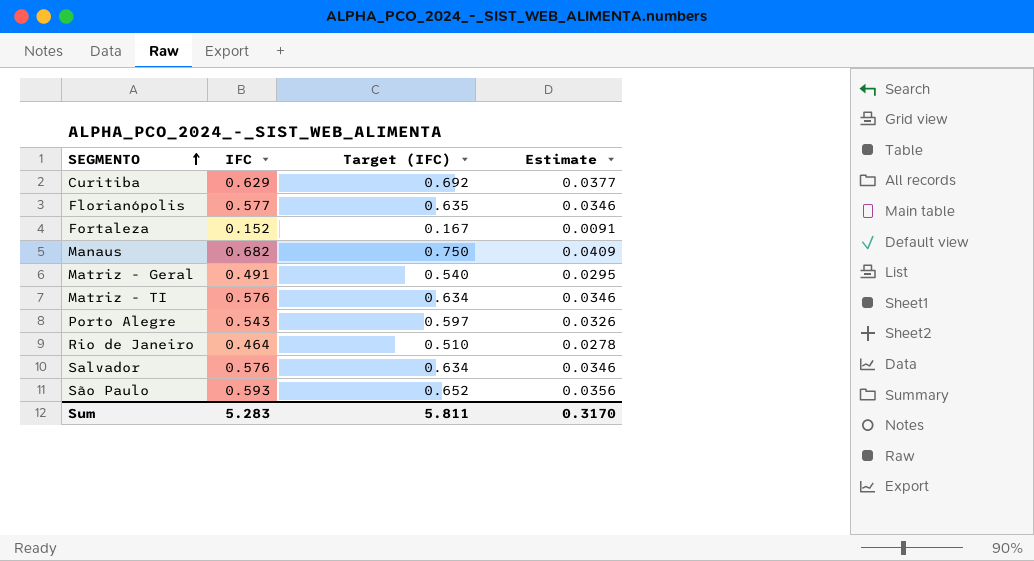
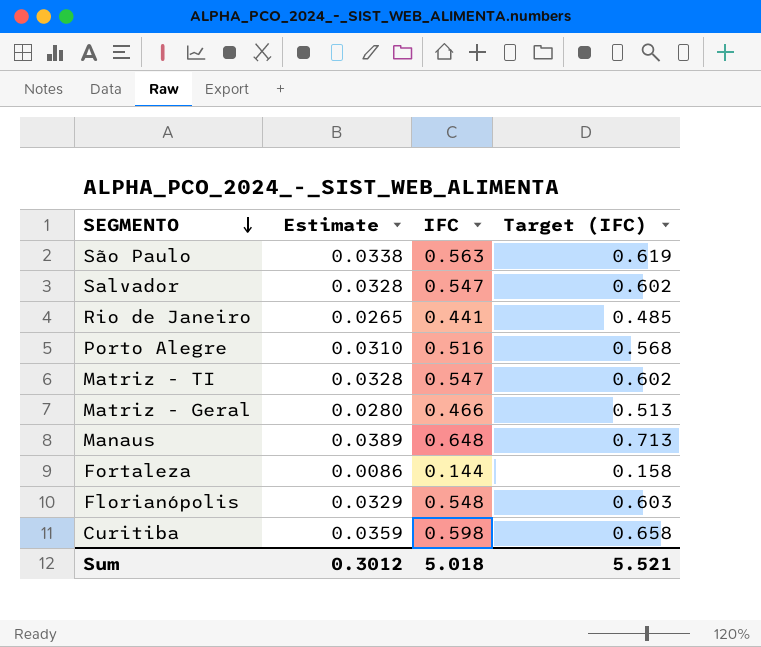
row order: SEGMENTO ascending -> SEGMENTO descending
column Estimate | position: 4 -> 2
São Paulo | Estimate: 0.0356 -> 0.0338
São Paulo | IFC: 0.593 -> 0.563
São Paulo | Target (IFC): 0.652 -> 0.619
Salvador | Estimate: 0.0346 -> 0.0328
Salvador | IFC: 0.576 -> 0.547
Salvador | Target (IFC): 0.634 -> 0.602
Rio de Janeiro | Estimate: 0.0278 -> 0.0265
Rio de Janeiro | IFC: 0.464 -> 0.441
Rio de Janeiro | Target (IFC): 0.510 -> 0.485
Porto Alegre | Estimate: 0.0326 -> 0.0310
Porto Alegre | IFC: 0.543 -> 0.516
Porto Alegre | Target (IFC): 0.597 -> 0.568
Matriz - TI | Estimate: 0.0346 -> 0.0328
Matriz - TI | IFC: 0.576 -> 0.547
Matriz - TI | Target (IFC): 0.634 -> 0.602
Matriz - Geral | Estimate: 0.0295 -> 0.0280
Matriz - Geral | IFC: 0.491 -> 0.466
Matriz - Geral | Target (IFC): 0.540 -> 0.513
Manaus | Estimate: 0.0409 -> 0.0389
Manaus | IFC: 0.682 -> 0.648
Manaus | Target (IFC): 0.750 -> 0.713
Fortaleza | Estimate: 0.0091 -> 0.0086
Fortaleza | IFC: 0.152 -> 0.144
Fortaleza | Target (IFC): 0.167 -> 0.158
Florianópolis | Estimate: 0.0346 -> 0.0329
Florianópolis | IFC: 0.577 -> 0.548
Florianópolis | Target (IFC): 0.635 -> 0.603
Curitiba | Estimate: 0.0377 -> 0.0359
Curitiba | IFC: 0.629 -> 0.598
Curitiba | Target (IFC): 0.692 -> 0.658
Sum | Estimate: 0.3170 -> 0.3012
Sum | IFC: 5.283 -> 5.018
Sum | Target (IFC): 5.811 -> 5.521

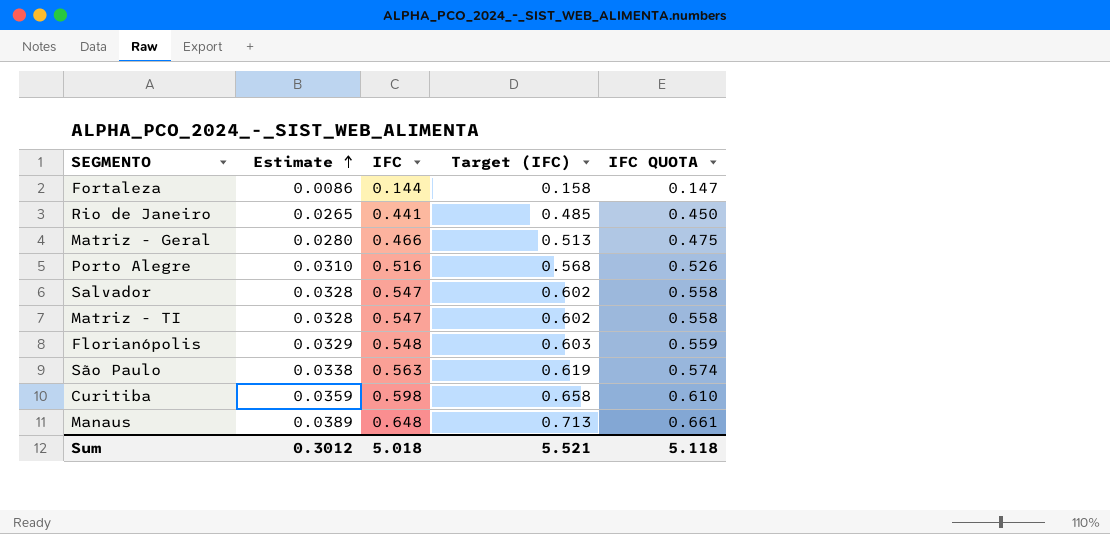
row order: SEGMENTO descending -> Estimate ascending
column IFC QUOTA | formula: none -> [IFC] * 1.02

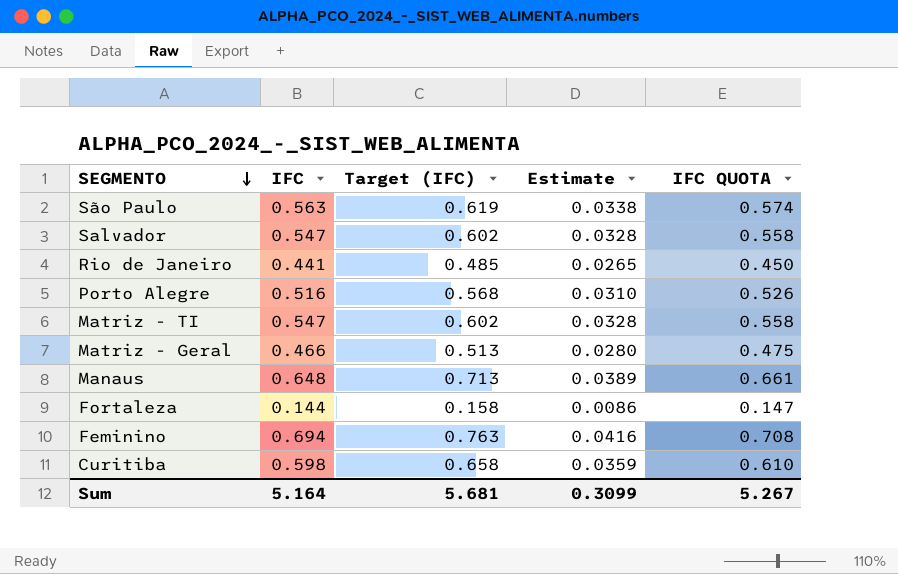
row order: Estimate ascending -> SEGMENTO descending
column Estimate | position: 2 -> 4
row Florianópolis: 0.0329 | 0.548 | 0.603 | 0.559 -> none
row Feminino: none -> 0.694 | 0.763 | 0.0416 | 0.708
Sum | IFC: 5.018 -> 5.164
Sum | Target (IFC): 5.521 -> 5.681
Sum | Estimate: 0.3012 -> 0.3099
Sum | IFC QUOTA: 5.118 -> 5.267

